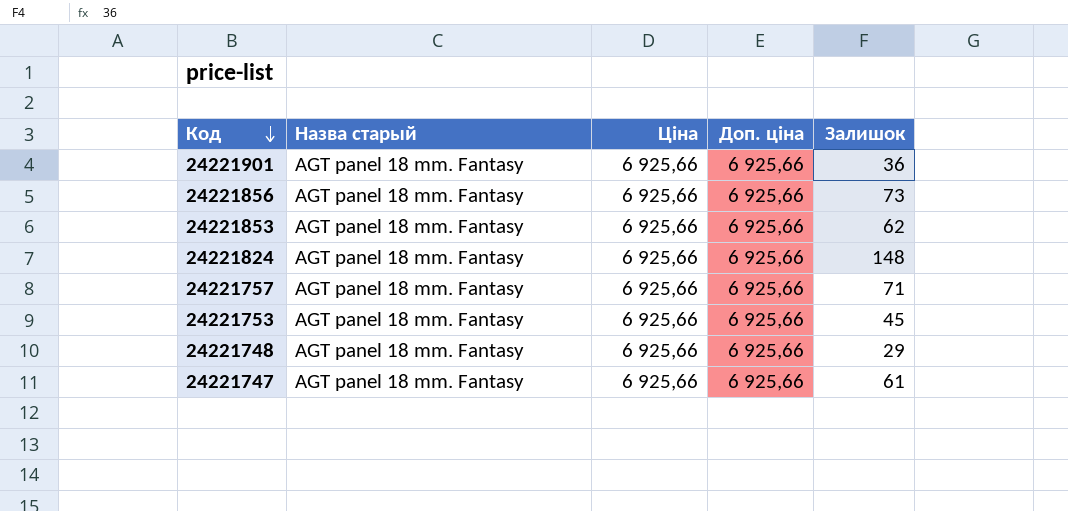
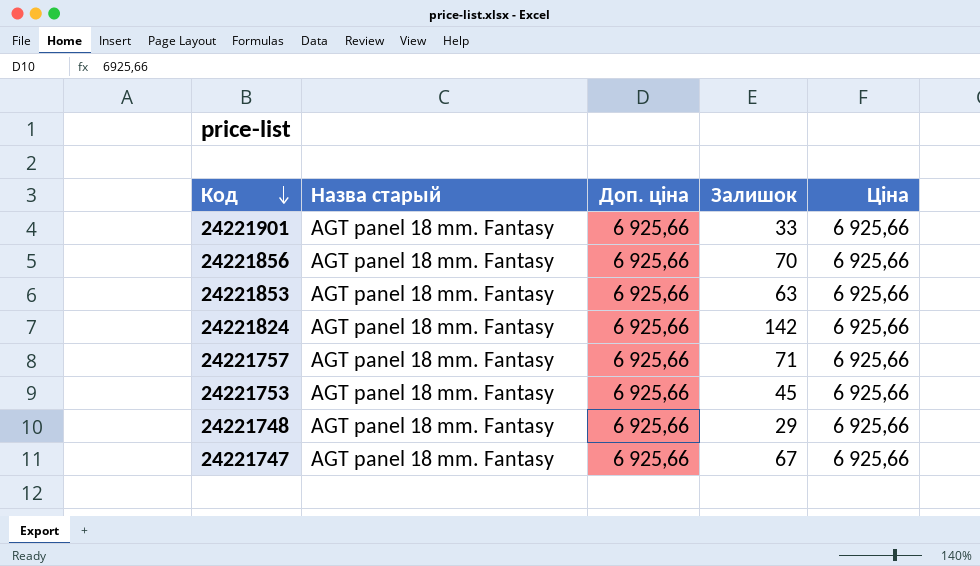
column Ціна | position: 3 -> 5
24221901 | Залишок: 36 -> 33
24221856 | Залишок: 73 -> 70
24221853 | Залишок: 62 -> 63
24221824 | Залишок: 148 -> 142
24221747 | Залишок: 61 -> 67

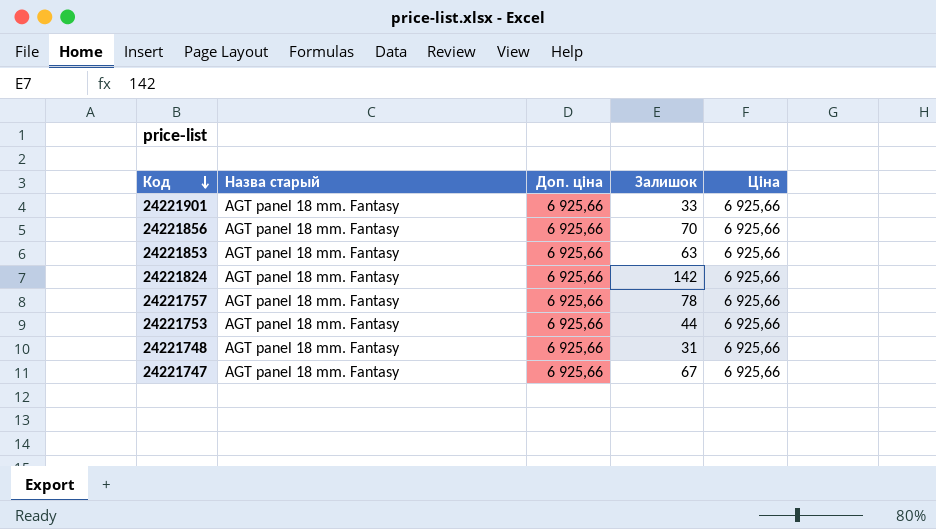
24221757 | Залишок: 71 -> 78
24221753 | Залишок: 45 -> 44
24221748 | Залишок: 29 -> 31

